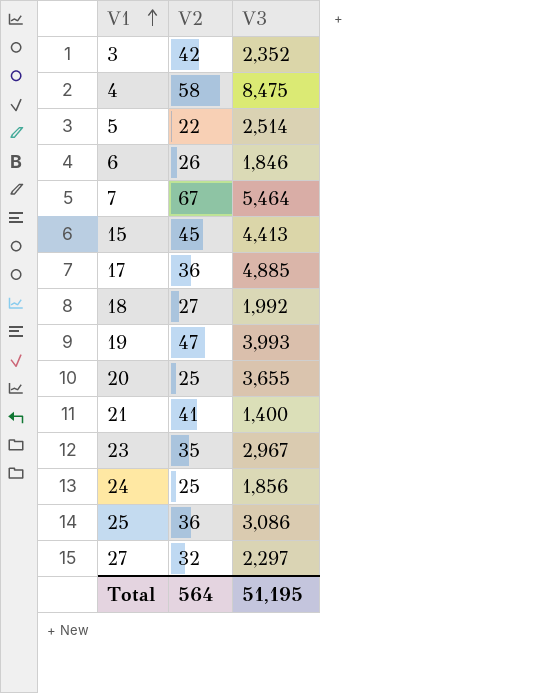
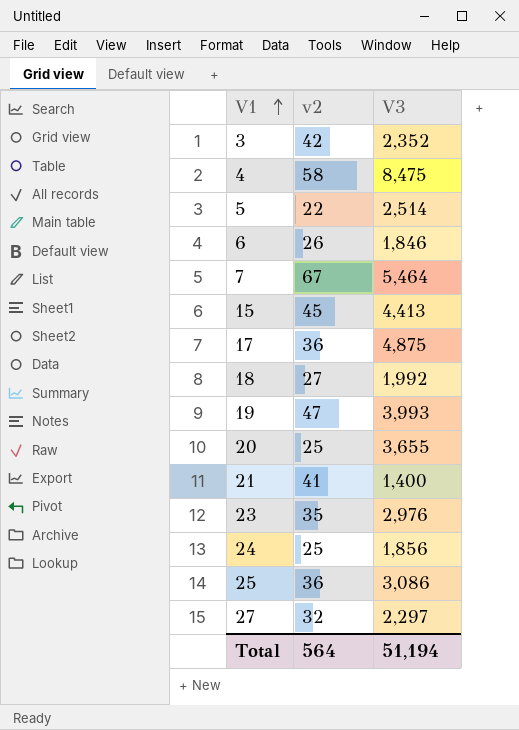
column name: V2 -> v2
17 | V3: 4,885 -> 4,875
23 | V3: 2,967 -> 2,976
Total | V3: 51,195 -> 51,194

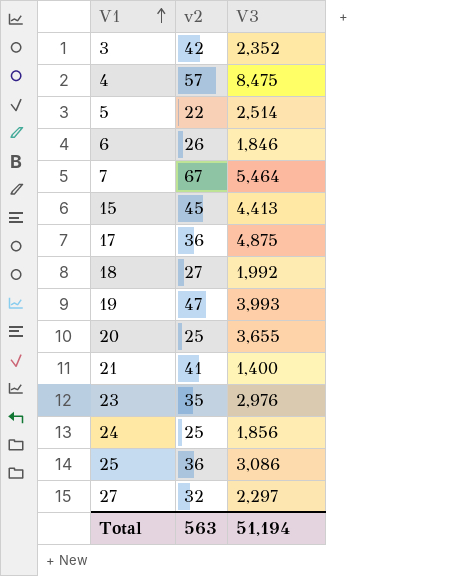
4 | v2: 58 -> 57
Total | v2: 564 -> 563

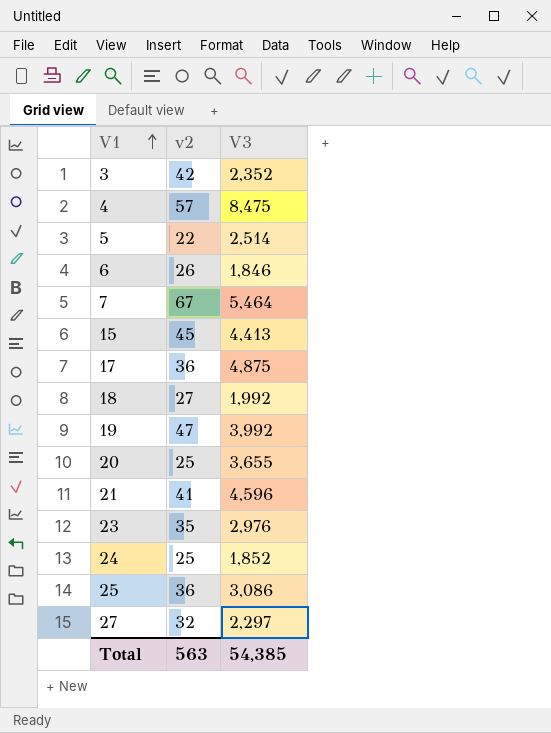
19 | V3: 3,993 -> 3,992
21 | V3: 1,400 -> 4,596
24 | V3: 1,856 -> 1,852
Total | V3: 51,194 -> 54,385

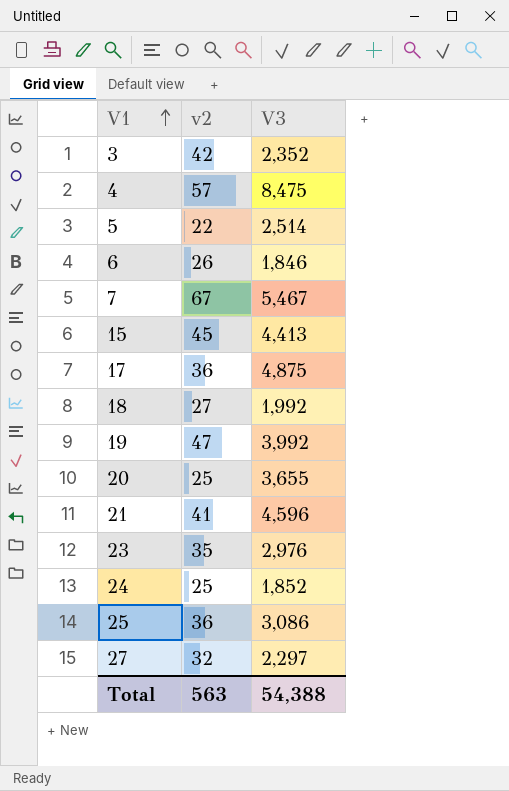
7 | V3: 5,464 -> 5,467
Total | V3: 54,385 -> 54,388

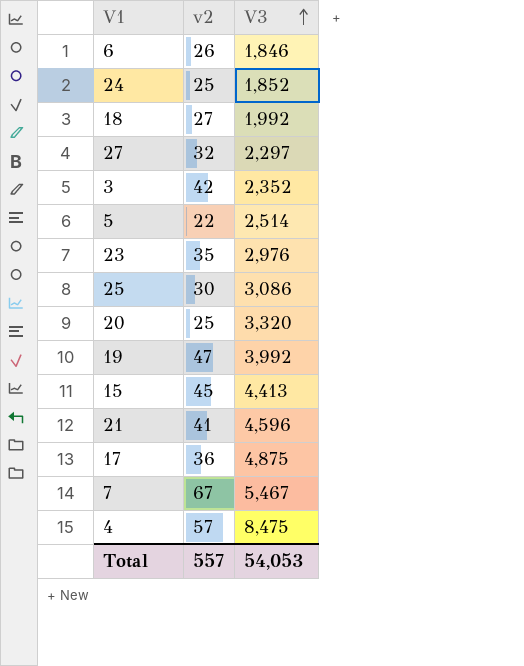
row order: V1 ascending -> V3 ascending
25 | v2: 36 -> 30
20 | V3: 3,655 -> 3,320
Total | v2: 563 -> 557
Total | V3: 54,388 -> 54,053

